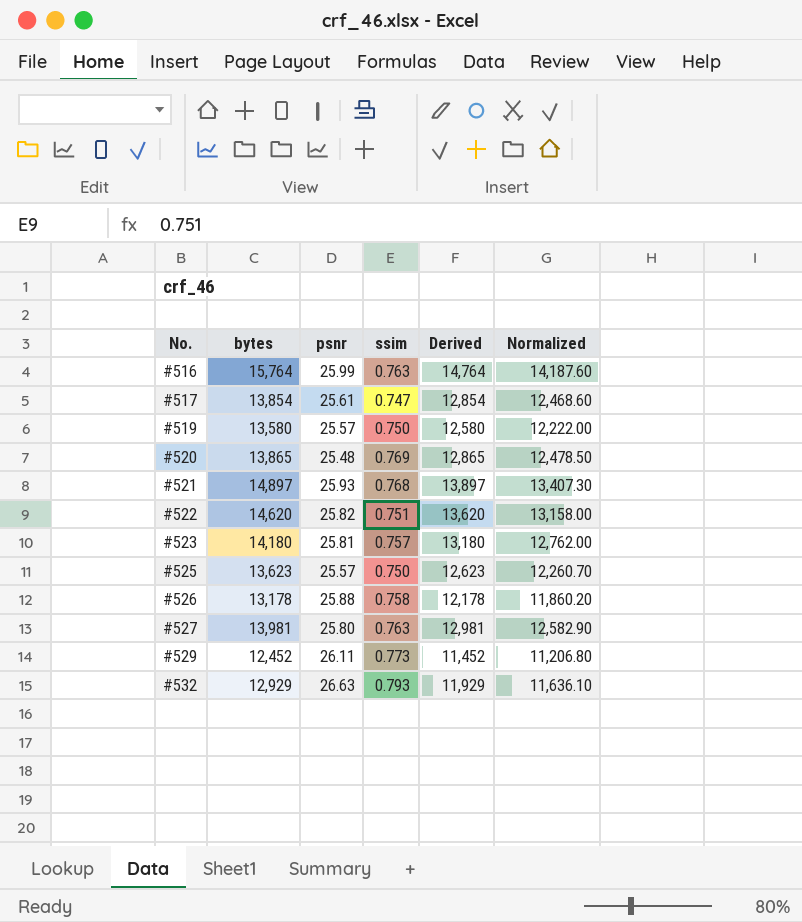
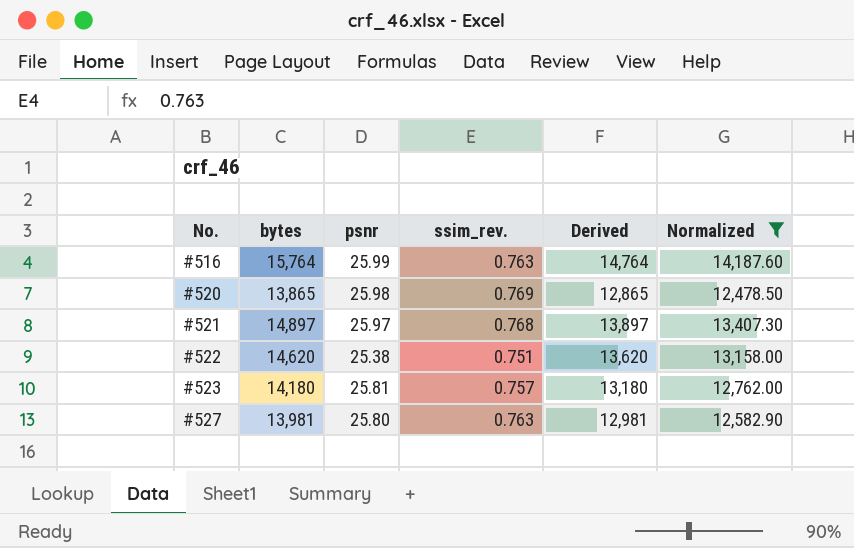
filter: none -> Normalized >= 12,478.50
column name: ssim -> ssim_rev.
#520 | psnr: 25.48 -> 25.98
#521 | psnr: 25.93 -> 25.97
#522 | psnr: 25.82 -> 25.38

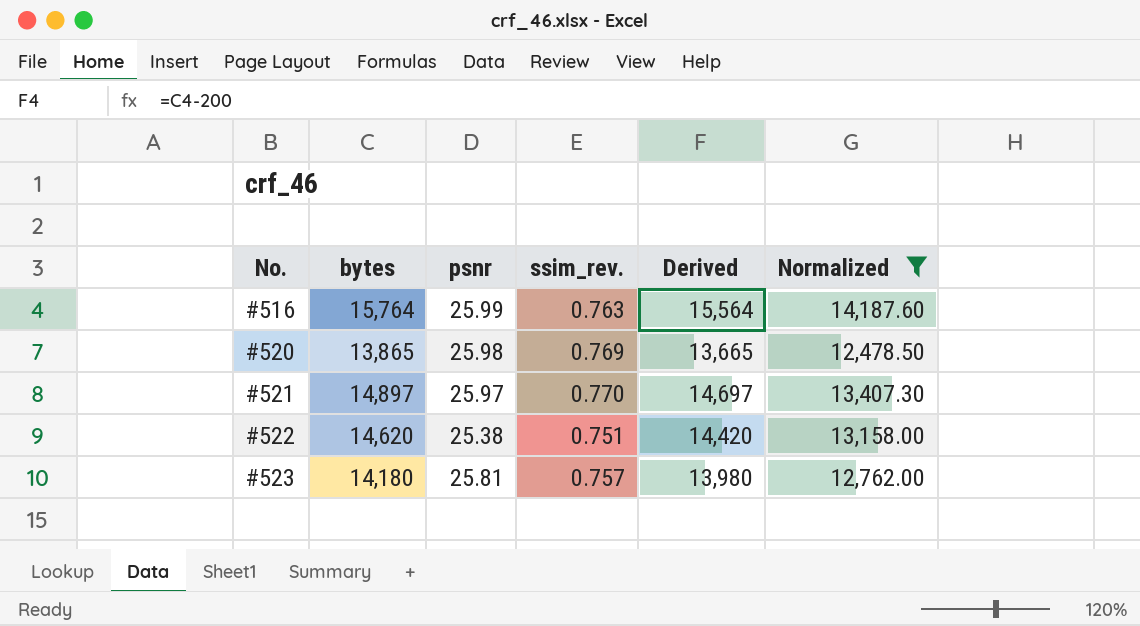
column Derived | formula: [bytes] - 1000 -> [bytes] - 200
row #527: 13,981 | 25.80 | 0.763 | 12,981 | 12,582.90 -> none
#521 | ssim_rev.: 0.768 -> 0.770

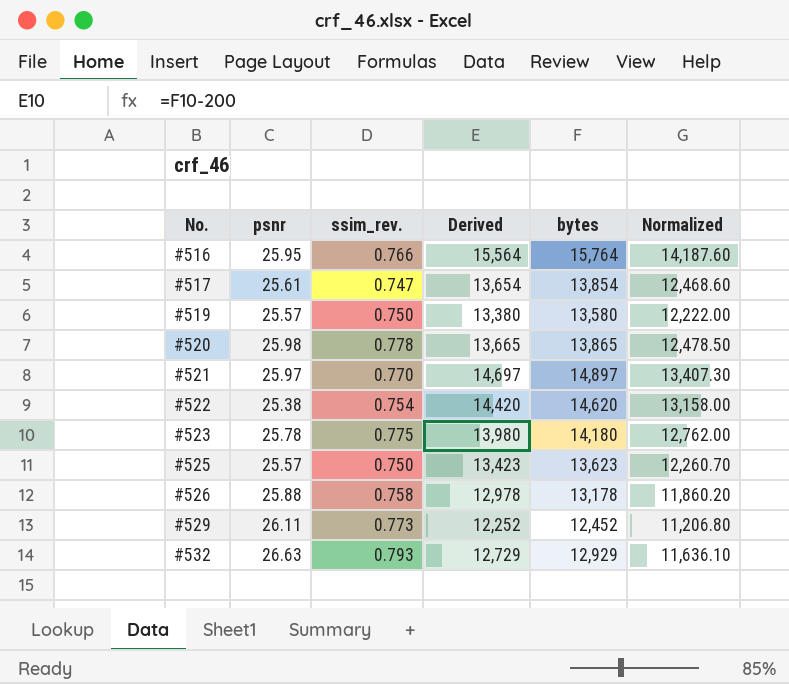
filter: Normalized >= 12,478.50 -> none
column bytes | position: 2 -> 5
#516 | psnr: 25.99 -> 25.95
#516 | ssim_rev.: 0.763 -> 0.766
#520 | ssim_rev.: 0.769 -> 0.778
#522 | ssim_rev.: 0.751 -> 0.754
#523 | psnr: 25.81 -> 25.78
#523 | ssim_rev.: 0.757 -> 0.775

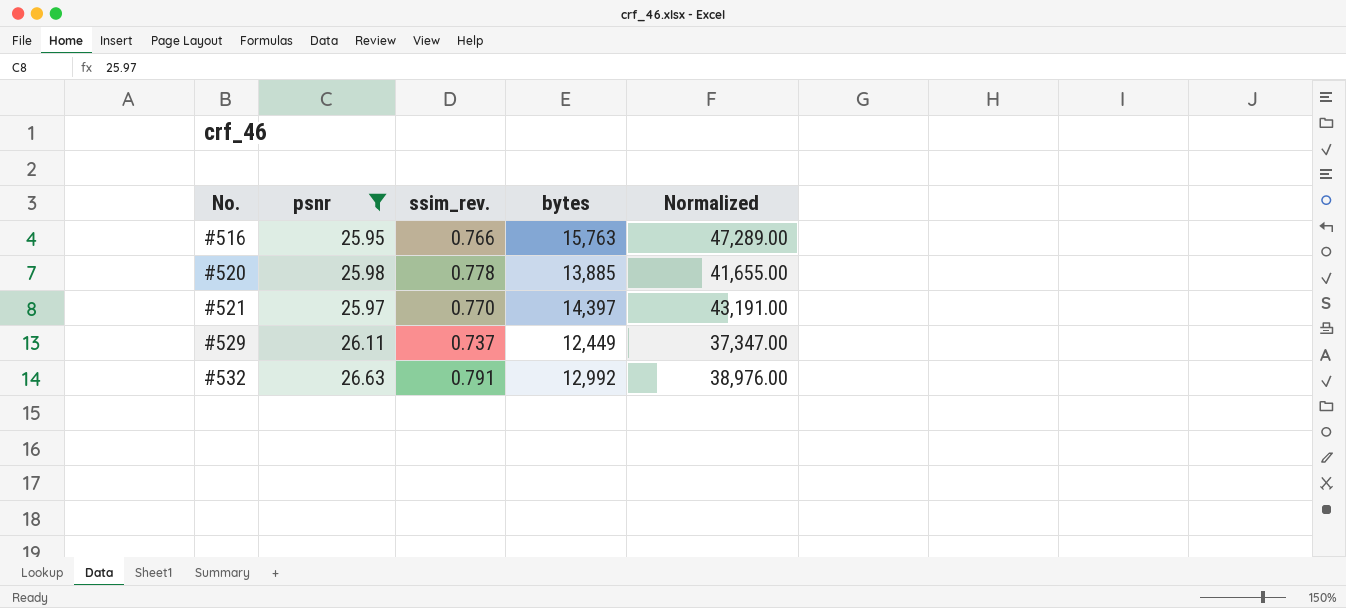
filter: none -> psnr >= 25.95
column Derived | formula: [bytes] - 200 -> none
column Normalized | formula: [bytes] * 0.9 -> [bytes] * 3
#516 | bytes: 15,764 -> 15,763
#520 | bytes: 13,865 -> 13,885
#521 | bytes: 14,897 -> 14,397
#529 | ssim_rev.: 0.773 -> 0.737
#529 | bytes: 12,452 -> 12,449
#532 | ssim_rev.: 0.793 -> 0.791
#532 | bytes: 12,929 -> 12,992

